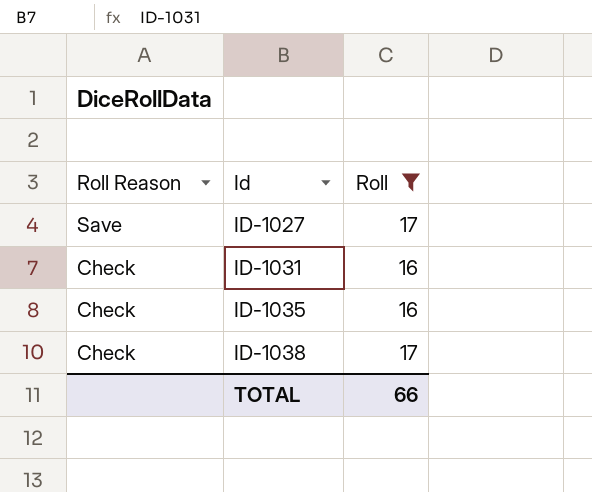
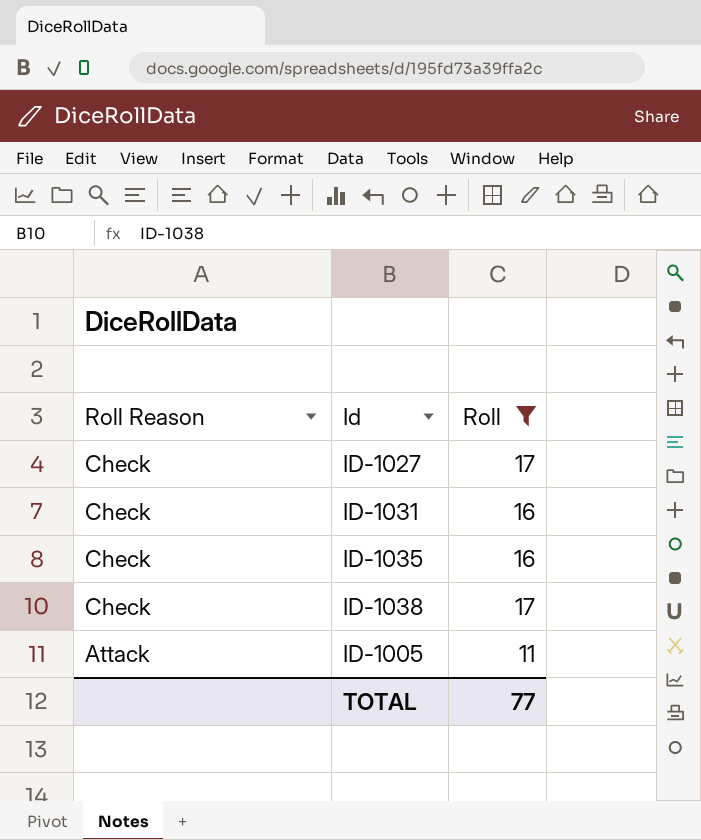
ID-1027 | Roll Reason: Save -> Check
row ID-1005: none -> Attack | 11
TOTAL | Roll: 66 -> 77

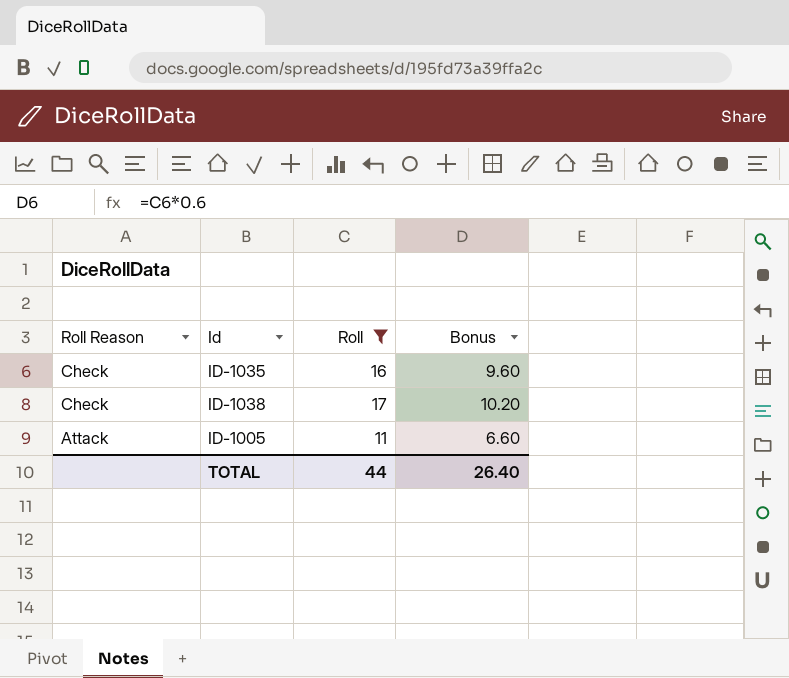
column Bonus | formula: none -> [Roll] * 0.6
row ID-1027: Check | 17 -> none
row ID-1031: Check | 16 -> none
TOTAL | Roll: 77 -> 44

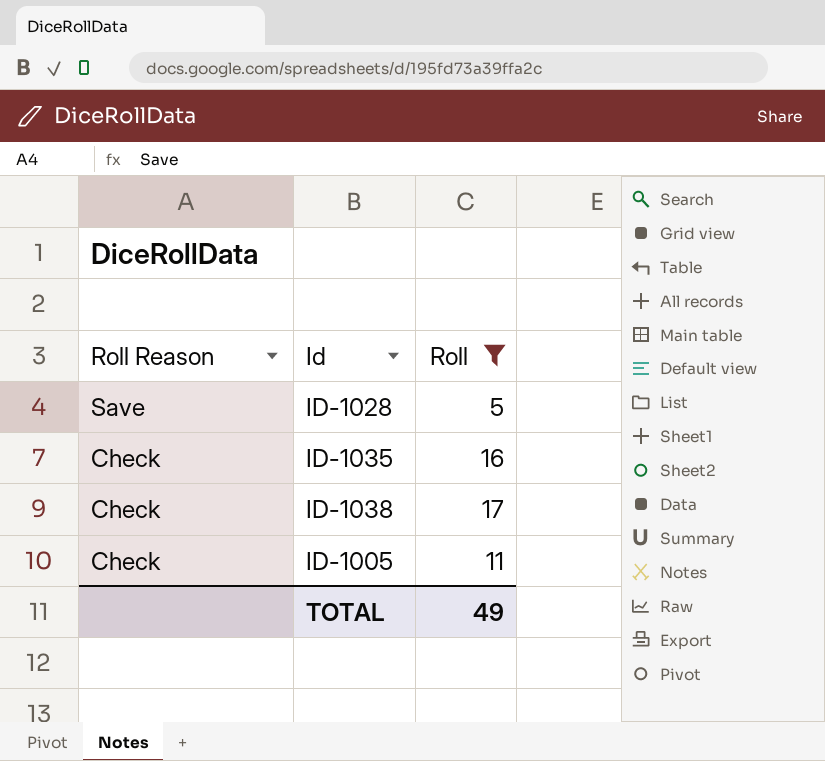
column Bonus | formula: [Roll] * 0.6 -> none
row ID-1028: none -> Save | 5
ID-1005 | Roll Reason: Attack -> Check
TOTAL | Roll: 44 -> 49

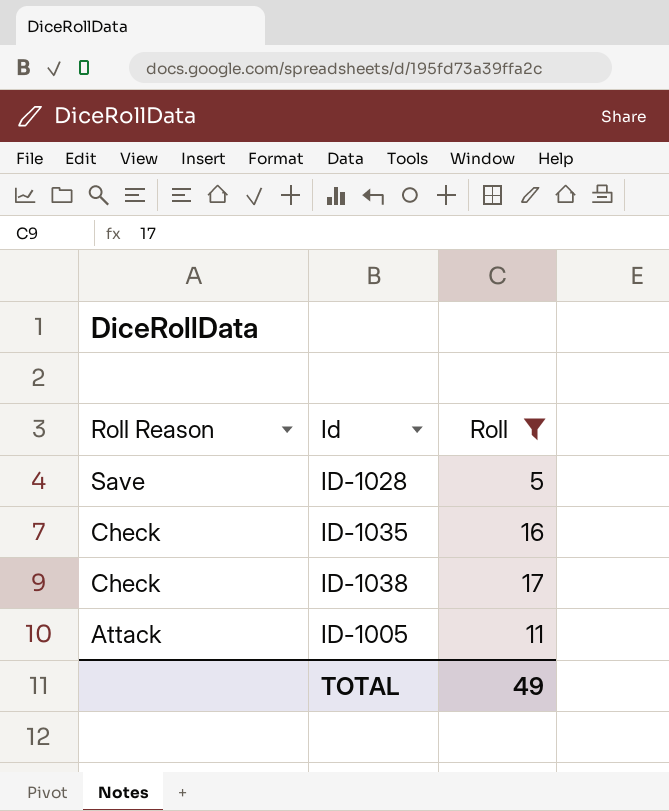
ID-1005 | Roll Reason: Check -> Attack

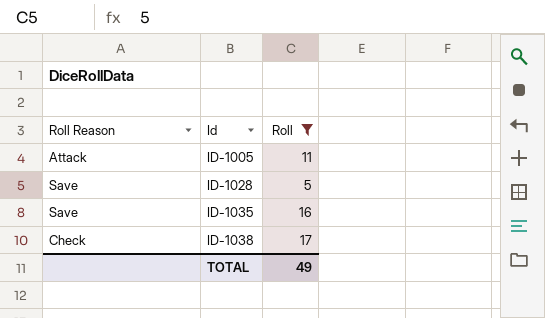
row order: Roll Reason descending -> Id ascending
ID-1035 | Roll Reason: Check -> Save

